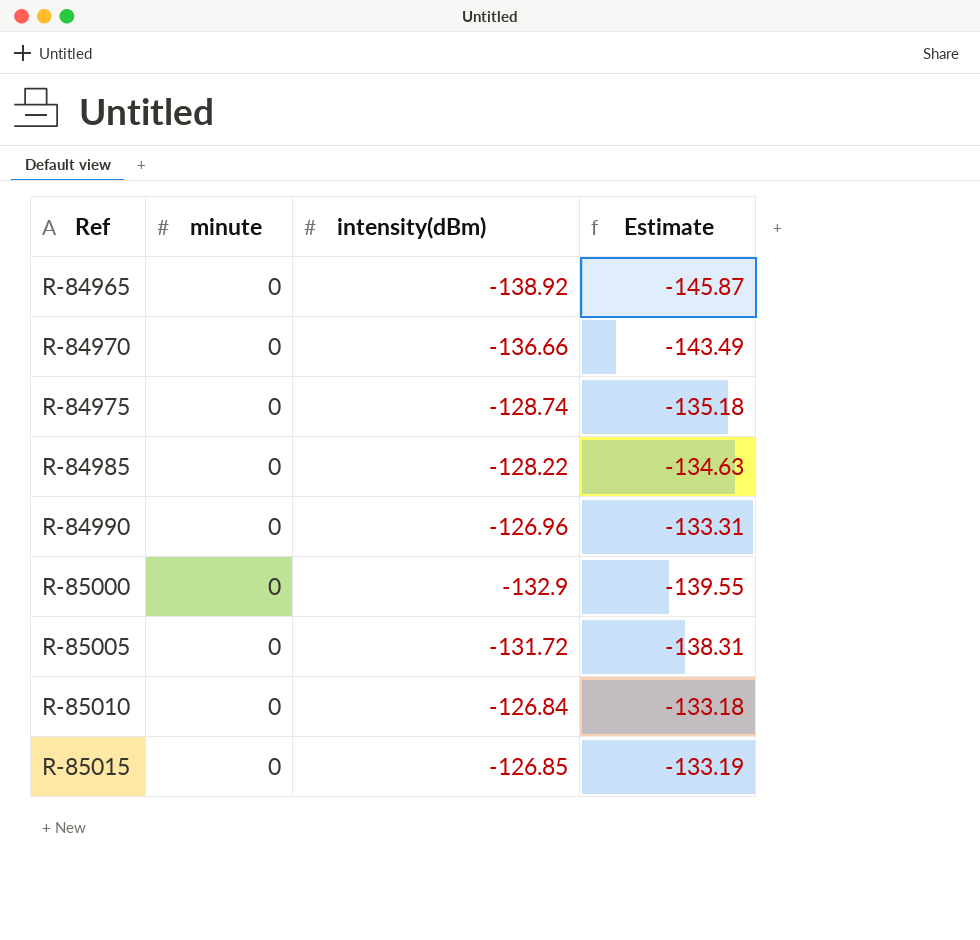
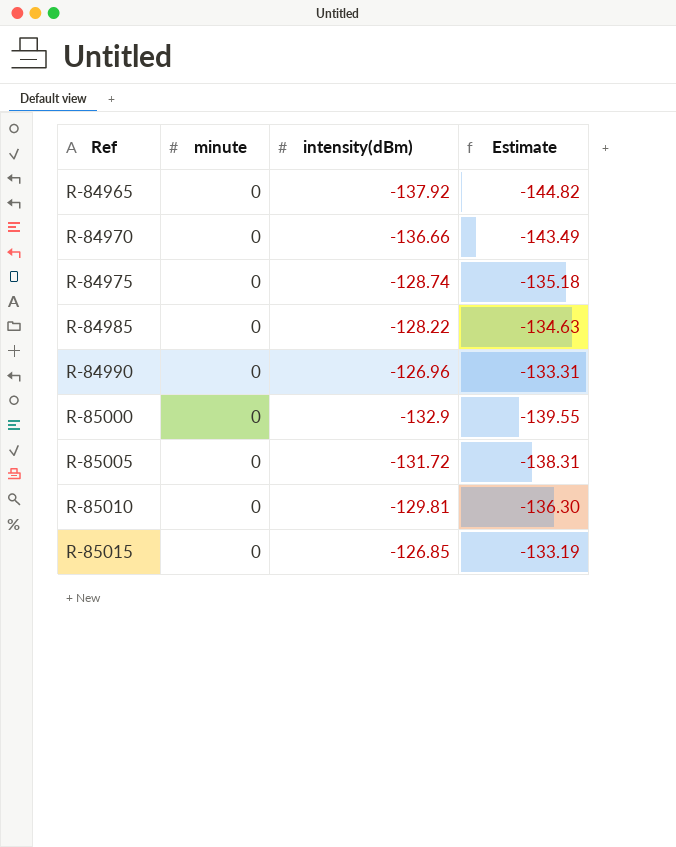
R-84965 | intensity(dBm): -138.92 -> -137.92
R-84965 | Estimate: -145.87 -> -144.82
R-85010 | intensity(dBm): -126.84 -> -129.81
R-85010 | Estimate: -133.18 -> -136.30

